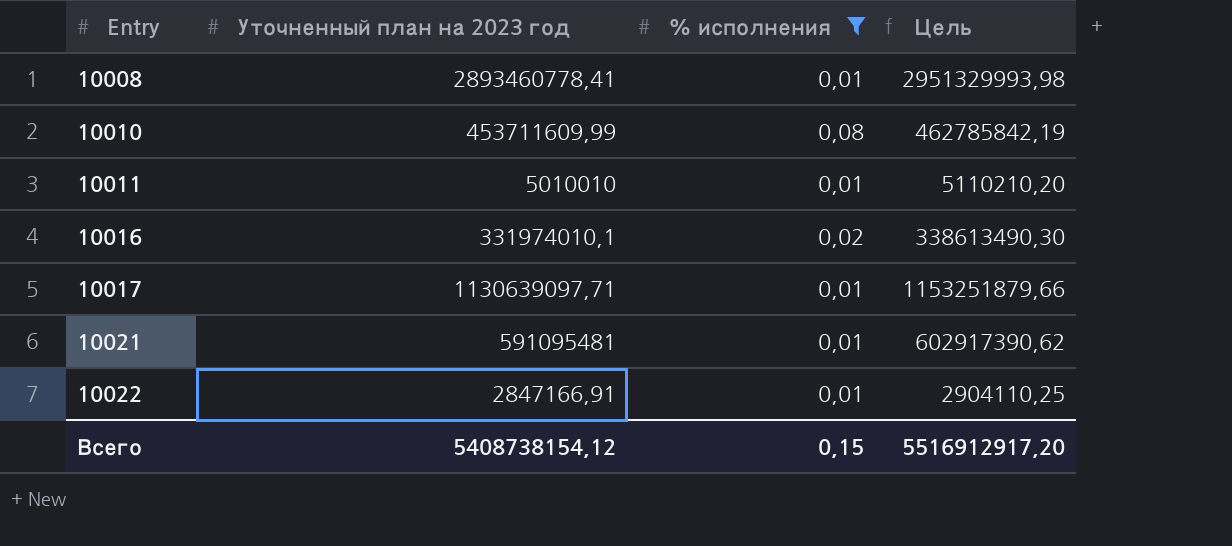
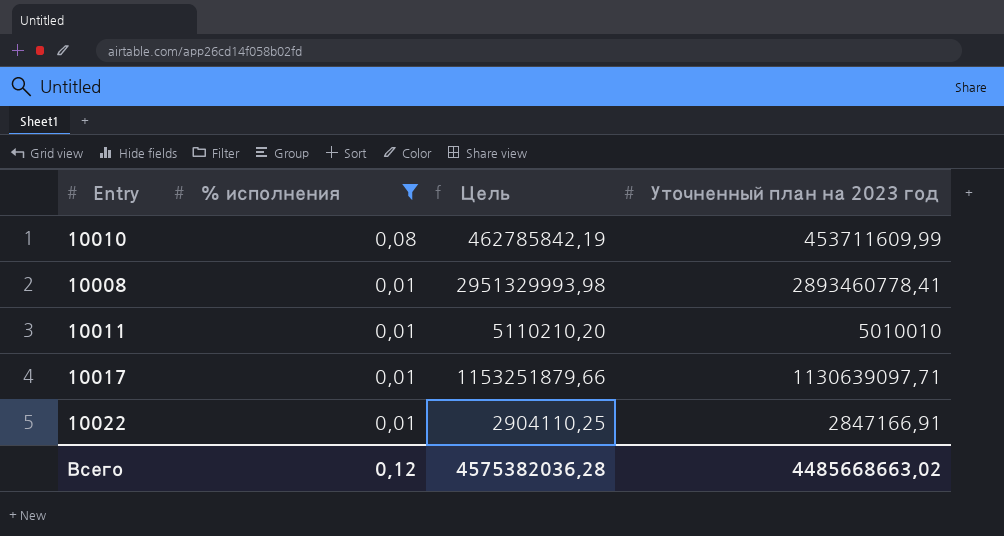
row order: Entry ascending -> % исполнения descending
column Уточненный план на 2023 год | position: 2 -> 4
row 10016: 331974010,1 | 0,02 | 338613490,30 -> none
row 10021: 591095481 | 0,01 | 602917390,62 -> none
Всего | % исполнения: 0,15 -> 0,12
Всего | Цель: 5516912917,20 -> 4575382036,28
Всего | Уточненный план на 2023 год: 5408738154,12 -> 4485668663,02

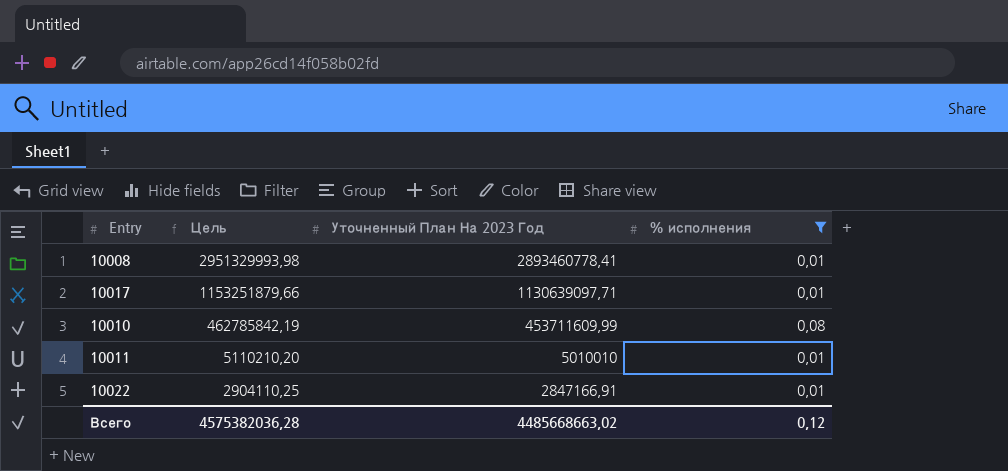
row order: % исполнения descending -> Цель descending
column name: Уточненный план на 2023 год -> Уточненный План На 2023 Год
column % исполнения | position: 2 -> 4

